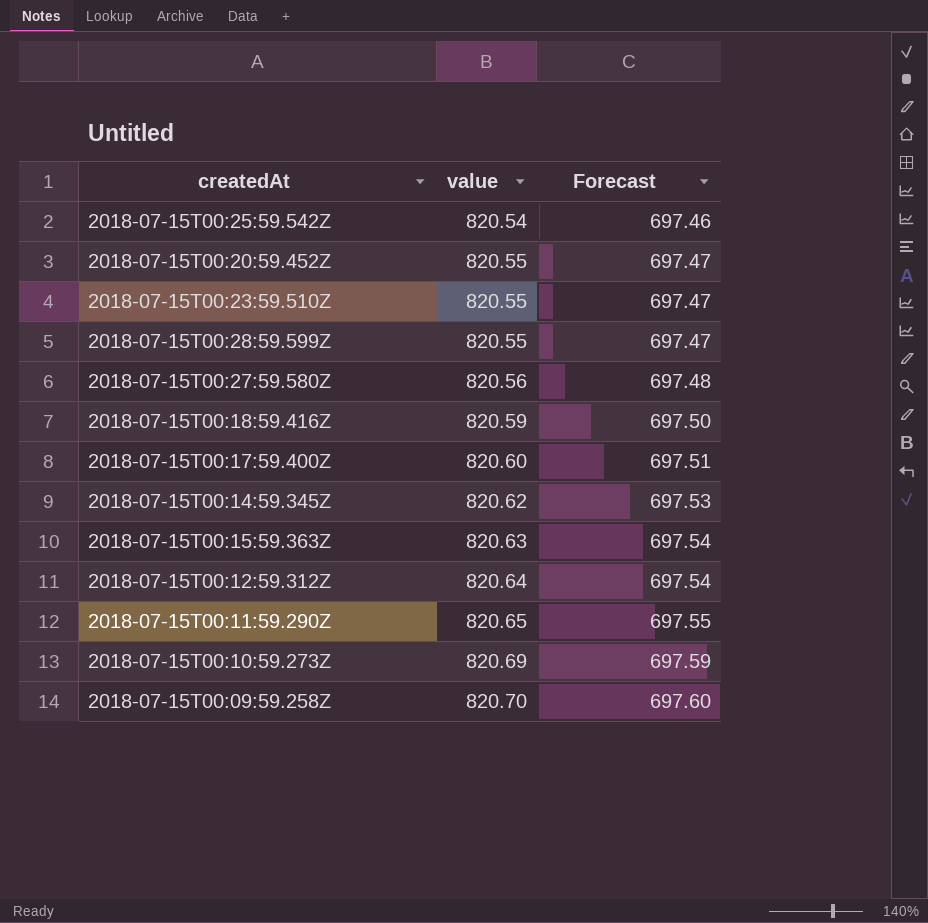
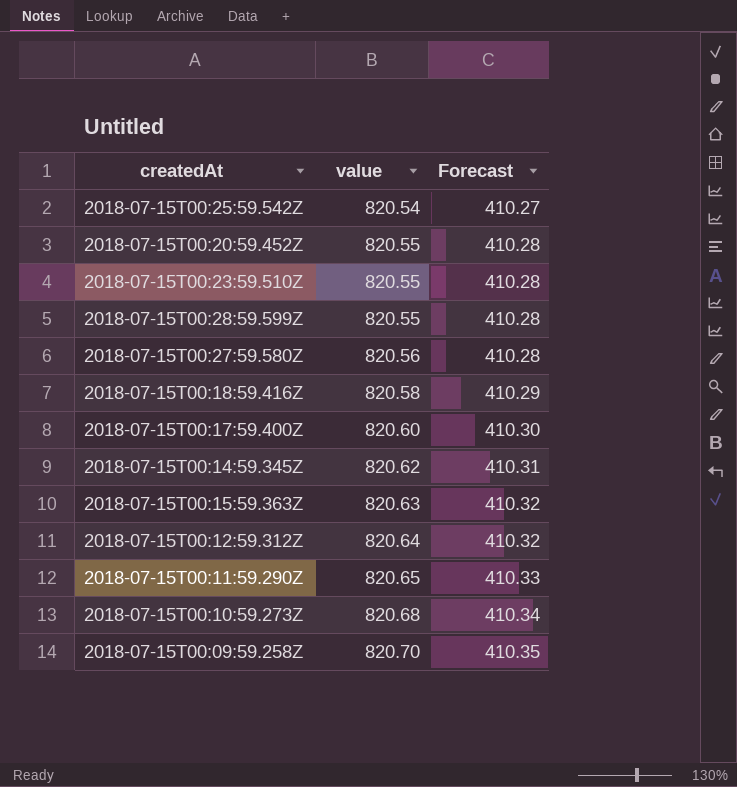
column Forecast | formula: [value] * 0.85 -> [value] * 0.5
2018-07-15T00:18:59.416Z | value: 820.59 -> 820.58
2018-07-15T00:10:59.273Z | value: 820.69 -> 820.68

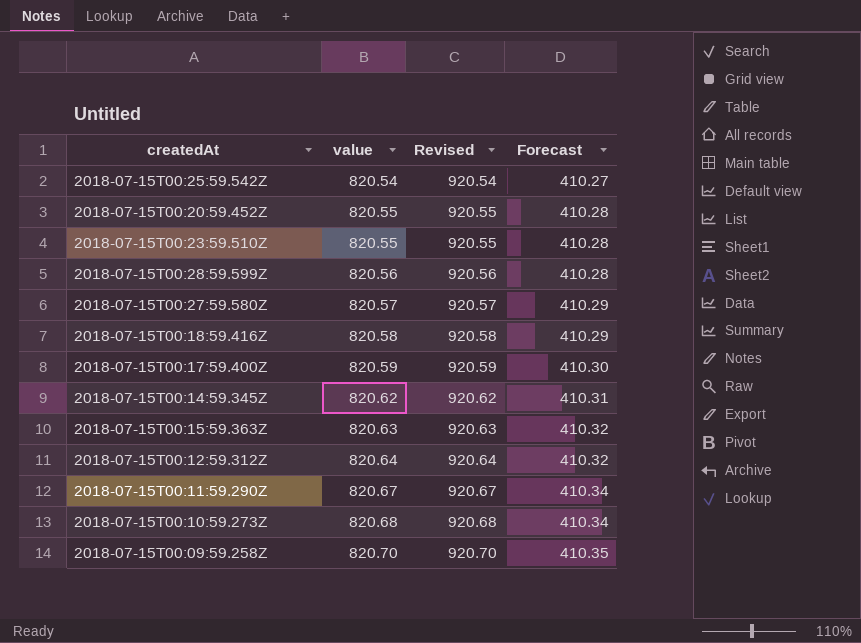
column Revised | formula: none -> [value] + 100
2018-07-15T00:28:59.599Z | value: 820.55 -> 820.56
2018-07-15T00:27:59.580Z | value: 820.56 -> 820.57
2018-07-15T00:27:59.580Z | Forecast: 410.28 -> 410.29
2018-07-15T00:17:59.400Z | value: 820.60 -> 820.59
2018-07-15T00:11:59.290Z | value: 820.65 -> 820.67
2018-07-15T00:11:59.290Z | Forecast: 410.33 -> 410.34

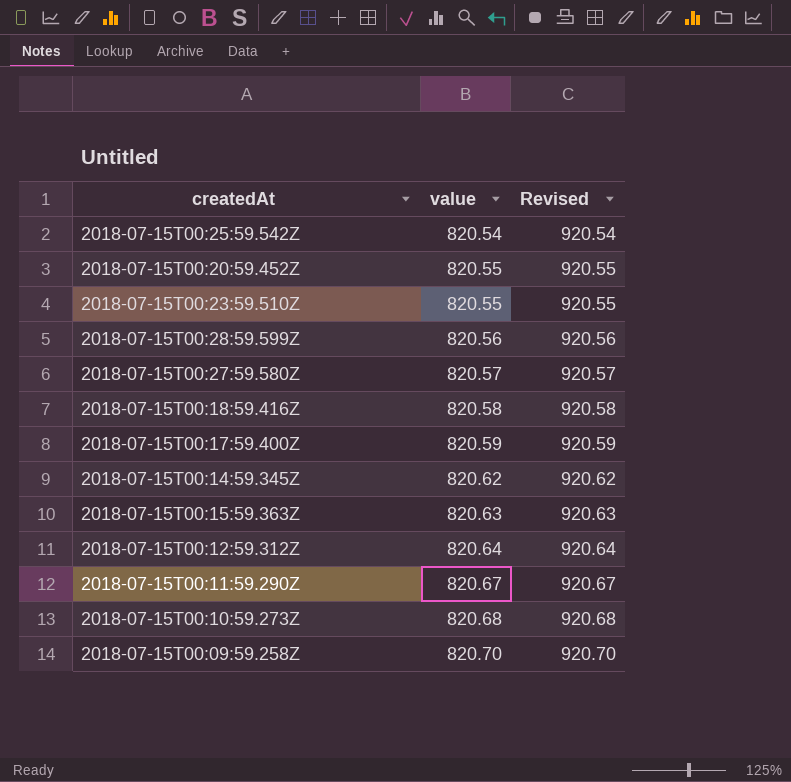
column Forecast | formula: [value] * 0.5 -> none

